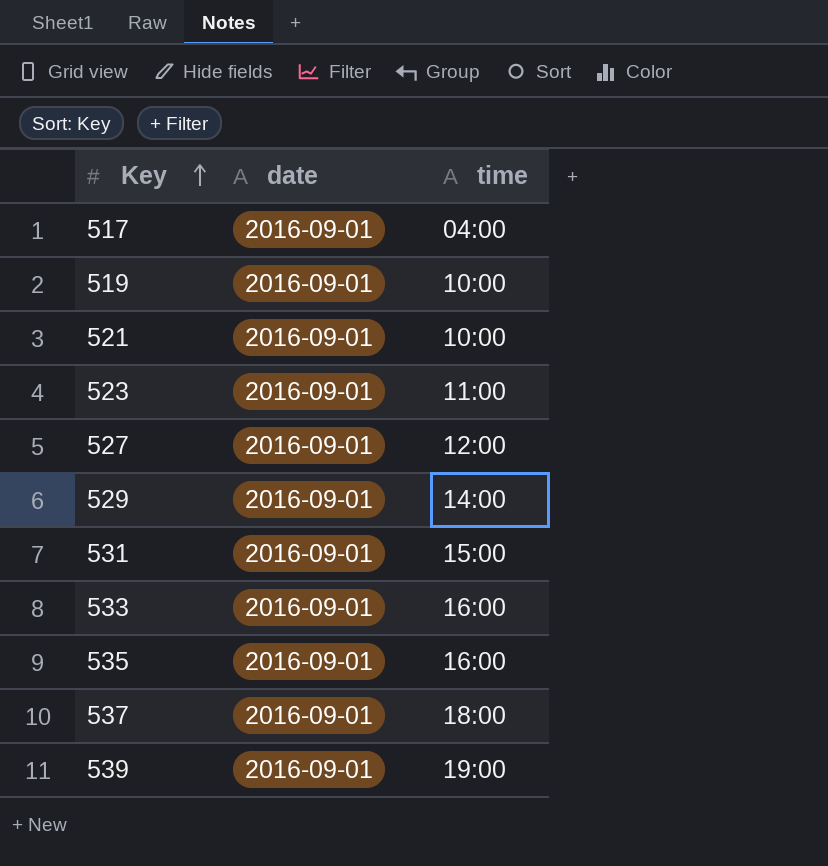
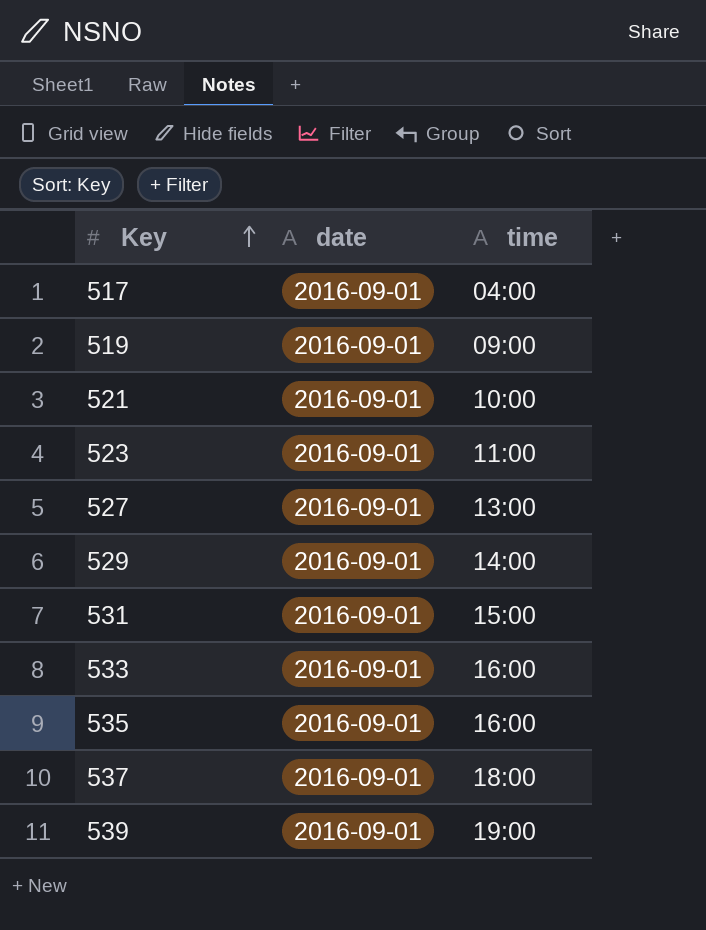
519 | time: 10:00 -> 09:00
527 | time: 12:00 -> 13:00

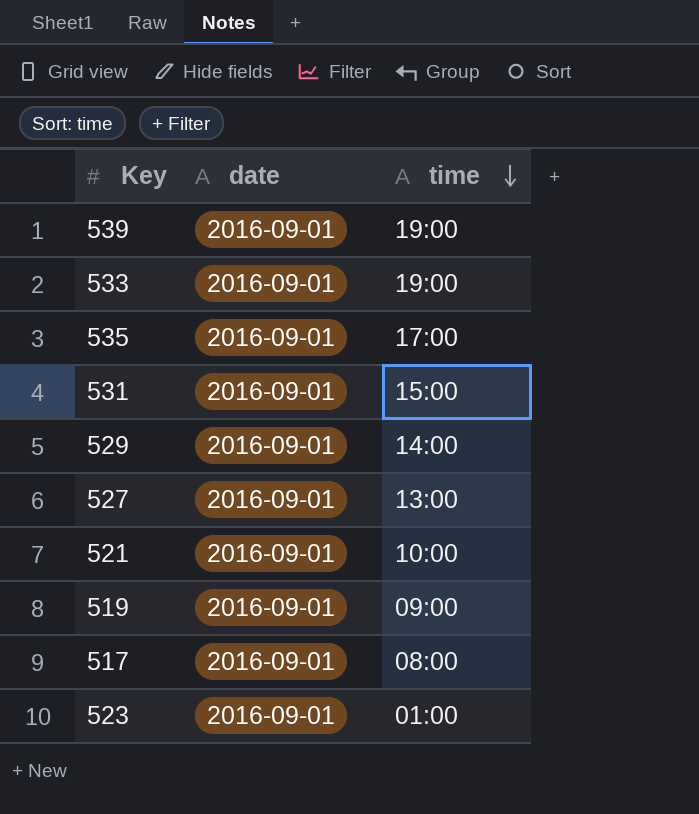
row order: Key ascending -> time descending
row 537: 2016-09-01 | 18:00 -> none
533 | time: 16:00 -> 19:00
535 | time: 16:00 -> 17:00
517 | time: 04:00 -> 08:00
523 | time: 11:00 -> 01:00

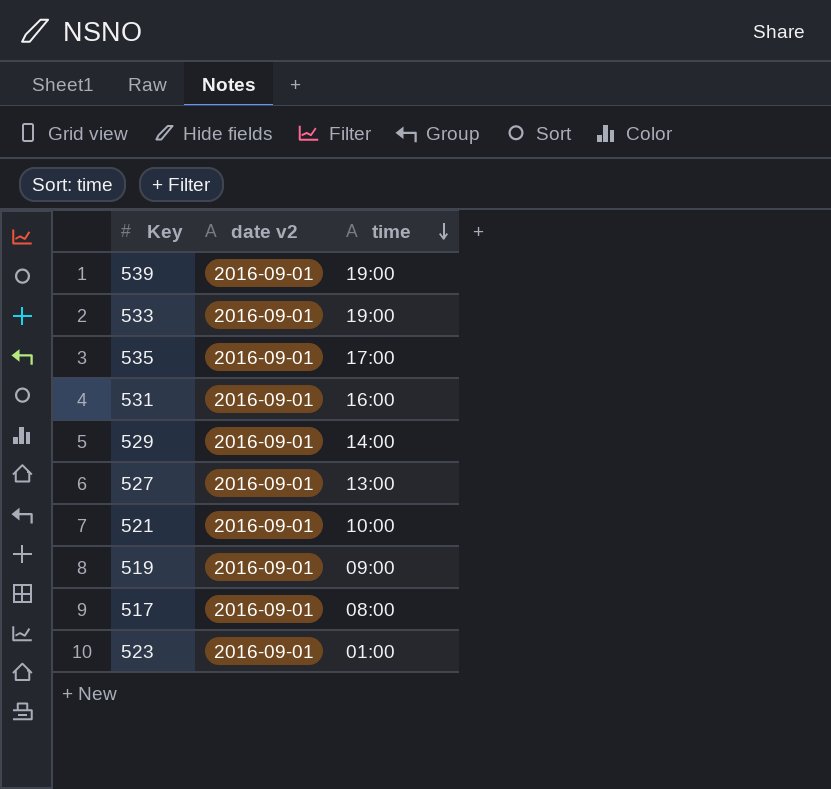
column name: date -> date v2
531 | time: 15:00 -> 16:00

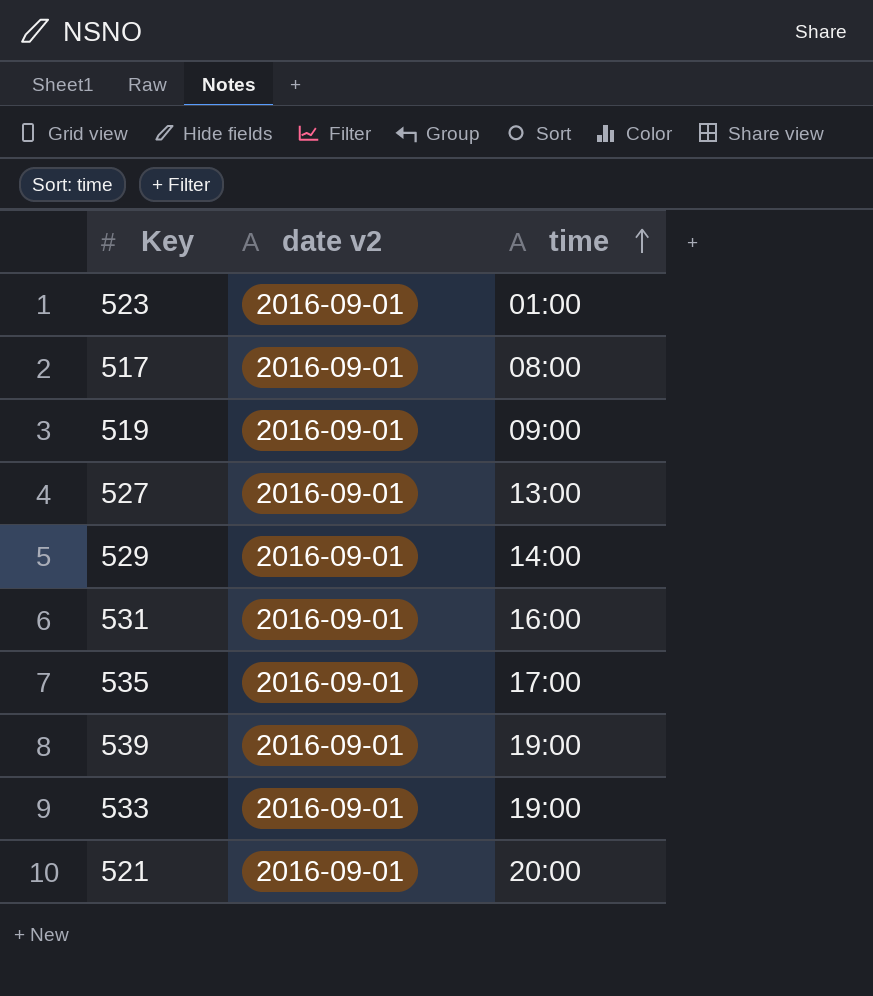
row order: time descending -> time ascending
521 | time: 10:00 -> 20:00

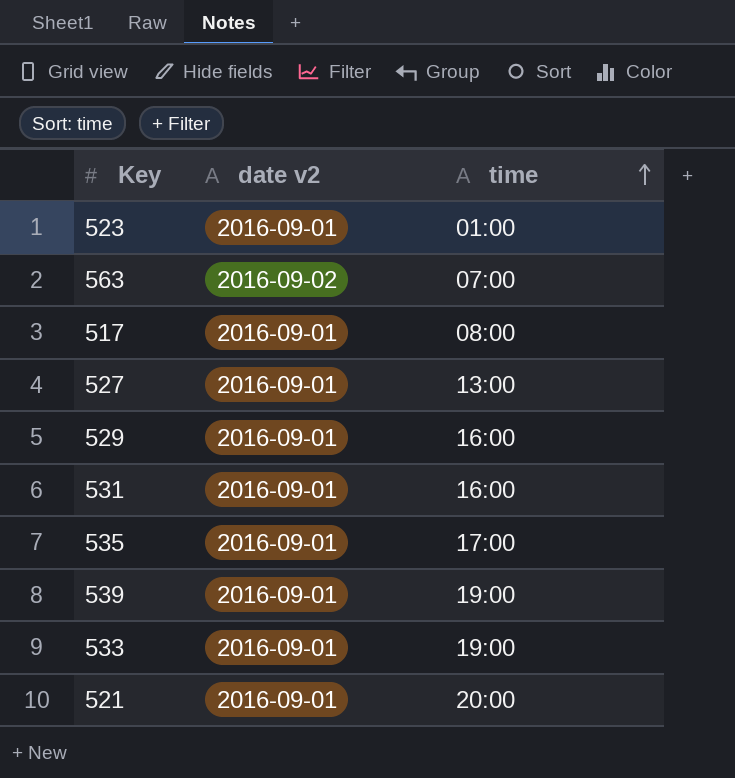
row 519: 2016-09-01 | 09:00 -> none
row 563: none -> 2016-09-02 | 07:00
529 | time: 14:00 -> 16:00

